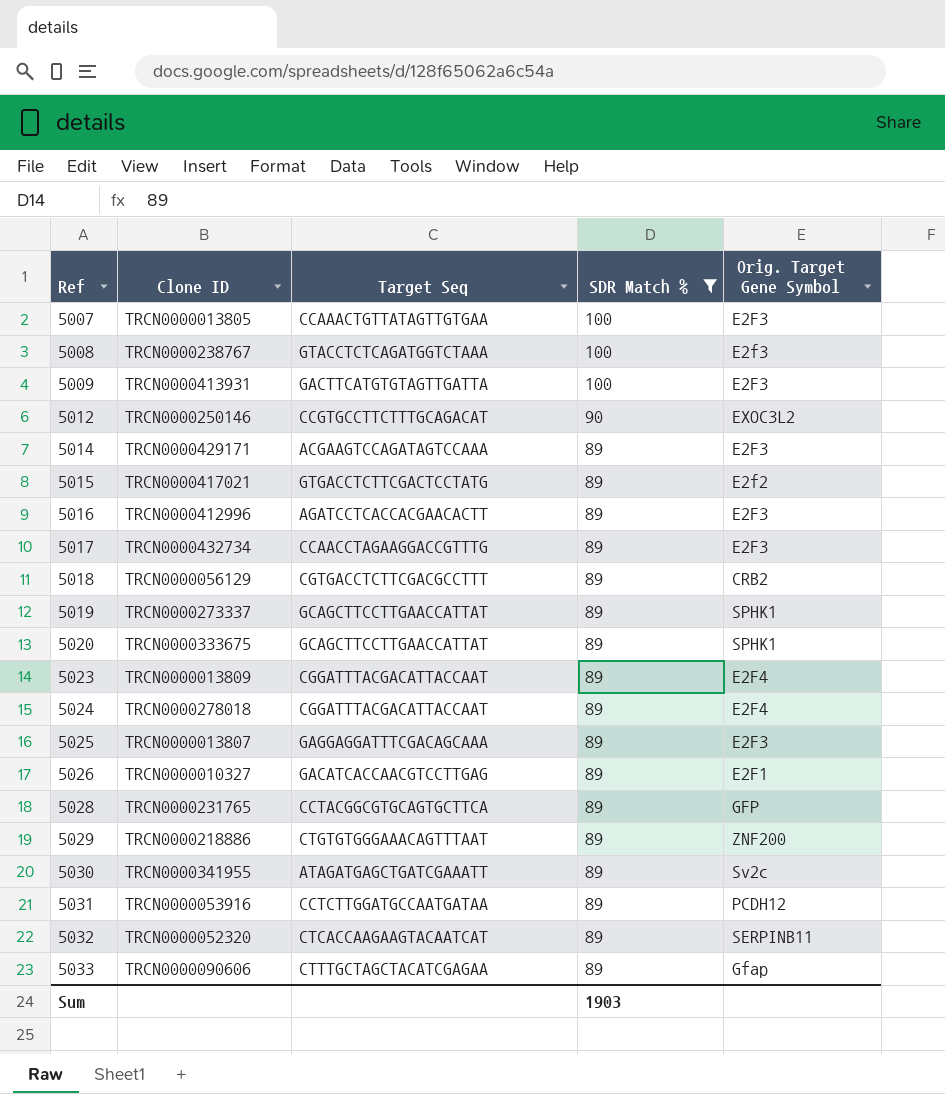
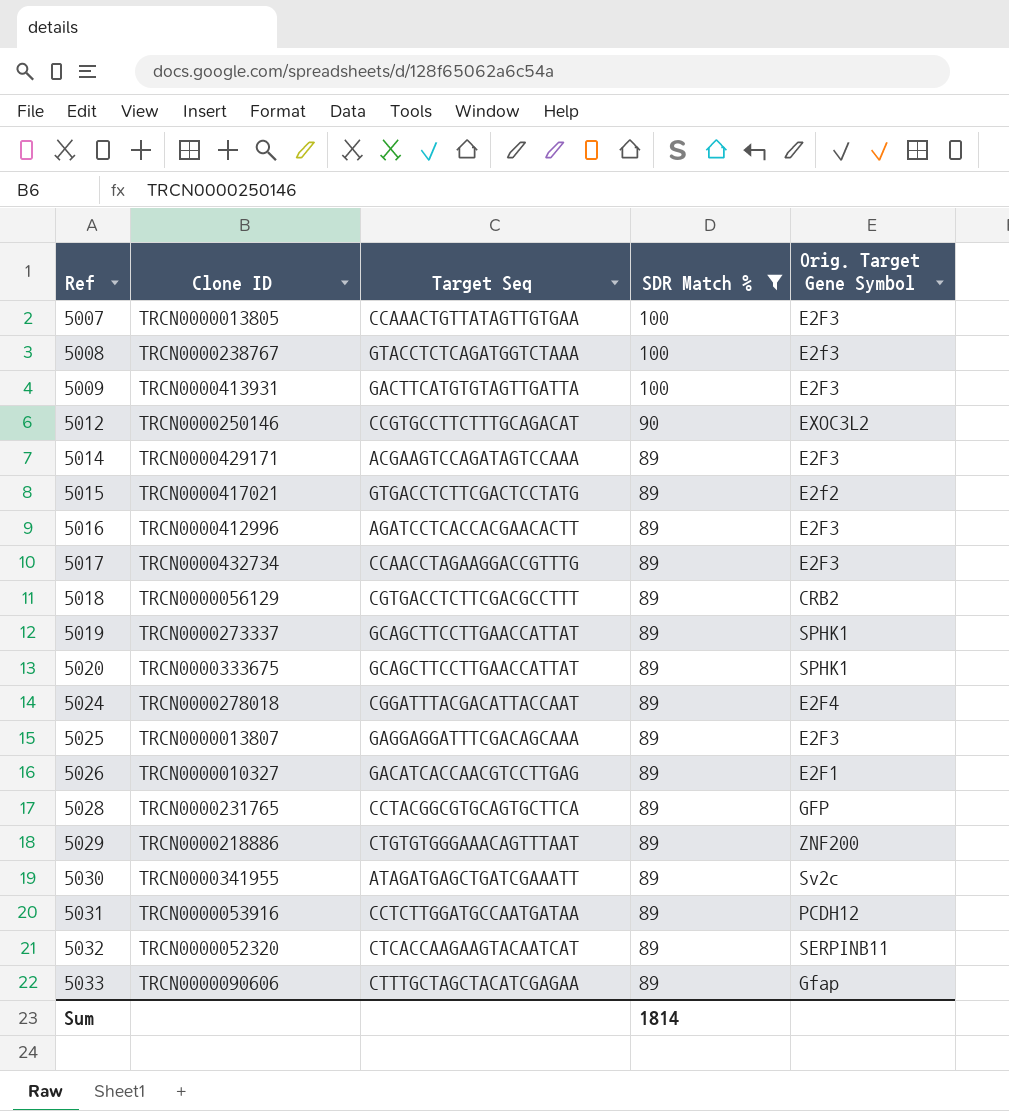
row 5023: TRCN0000013809 | CGGATTTACGACATTACCAAT | 89 | E2F4 -> none
Sum | SDR Match %: 1903 -> 1814

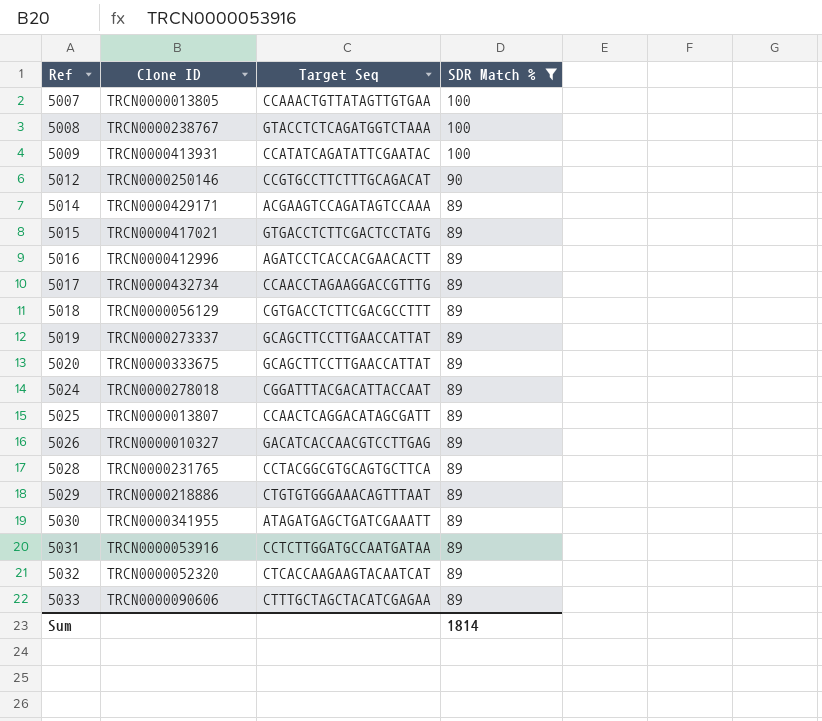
column Orig. Target Gene Symbol | position: 5 -> none
5009 | Target Seq: GACTTCATGTGTAGTTGATTA -> CCATATCAGATATTCGAATAC
5025 | Target Seq: GAGGAGGATTTCGACAGCAAA -> CCAACTCAGGACATAGCGATT

